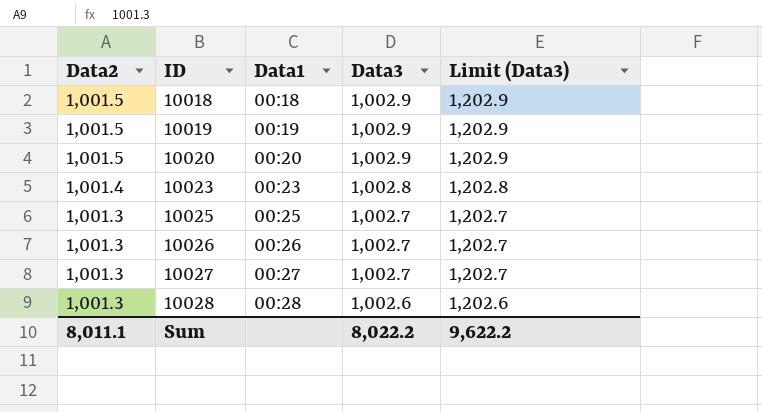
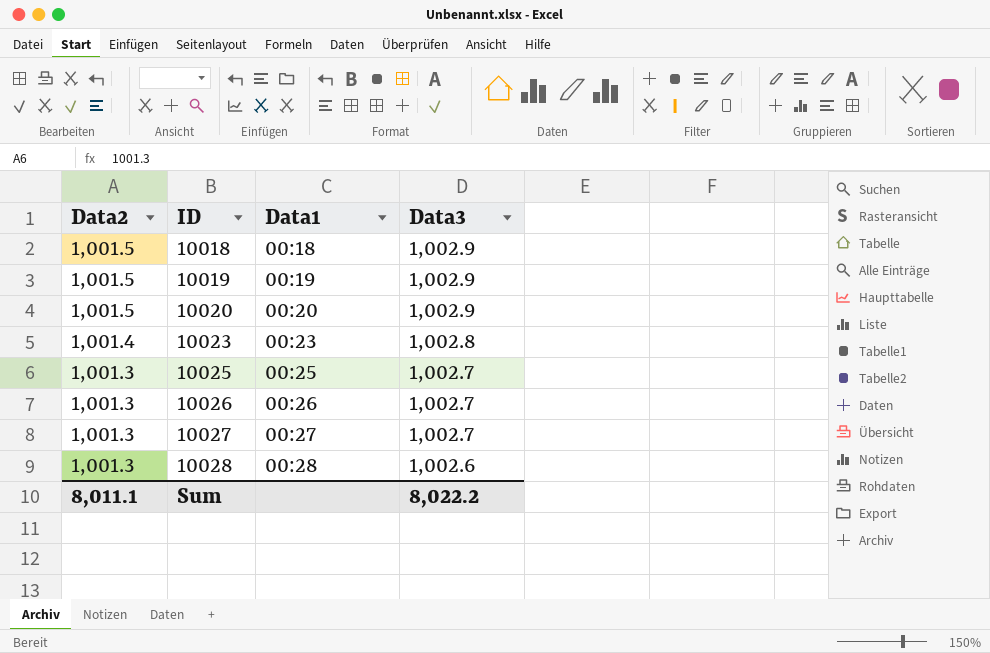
column Limit (Data3) | formula: [Data3] + 200 -> none

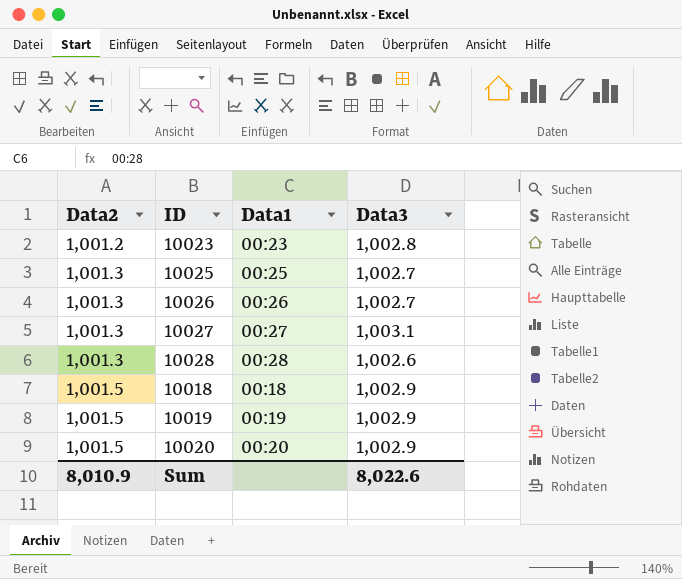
row order: Data2 descending -> Data2 ascending
10023 | Data2: 1,001.4 -> 1,001.2
10027 | Data3: 1,002.7 -> 1,003.1
Sum | Data2: 8,011.1 -> 8,010.9
Sum | Data3: 8,022.2 -> 8,022.6

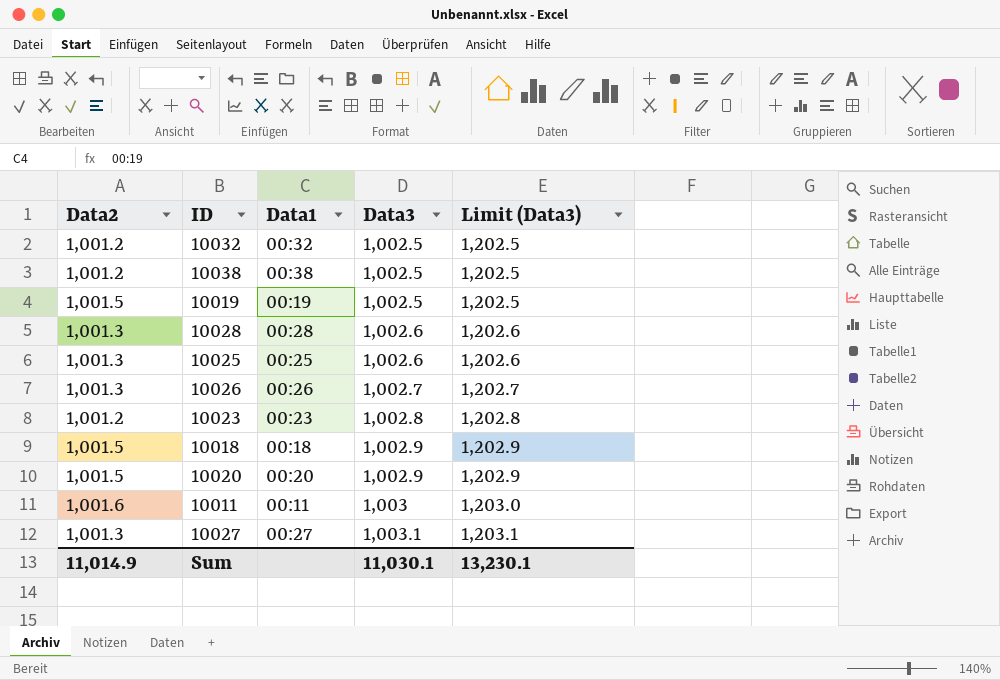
row order: Data2 ascending -> Data3 ascending
column Limit (Data3) | formula: none -> [Data3] + 200
row 10032: none -> 1,001.2 | 00:32 | 1,002.5 | 1,202.5
row 10038: none -> 1,001.2 | 00:38 | 1,002.5 | 1,202.5
10019 | Data3: 1,002.9 -> 1,002.5
10025 | Data3: 1,002.7 -> 1,002.6
row 10011: none -> 1,001.6 | 00:11 | 1,003 | 1,203.0
Sum | Data2: 8,010.9 -> 11,014.9
Sum | Data3: 8,022.6 -> 11,030.1

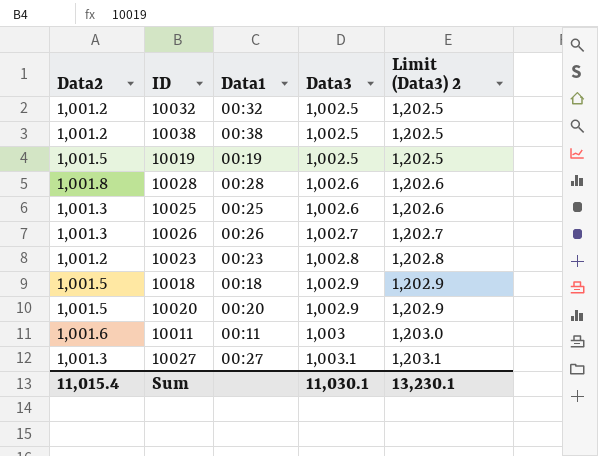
column name: Limit (Data3) -> Limit (Data3) 2
10028 | Data2: 1,001.3 -> 1,001.8
Sum | Data2: 11,014.9 -> 11,015.4

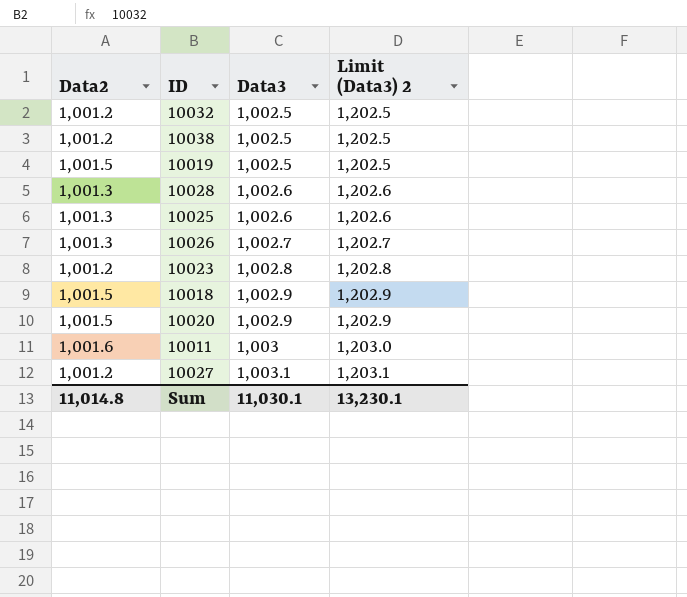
column Data1 | position: 3 -> none
10028 | Data2: 1,001.8 -> 1,001.3
10027 | Data2: 1,001.3 -> 1,001.2
Sum | Data2: 11,015.4 -> 11,014.8

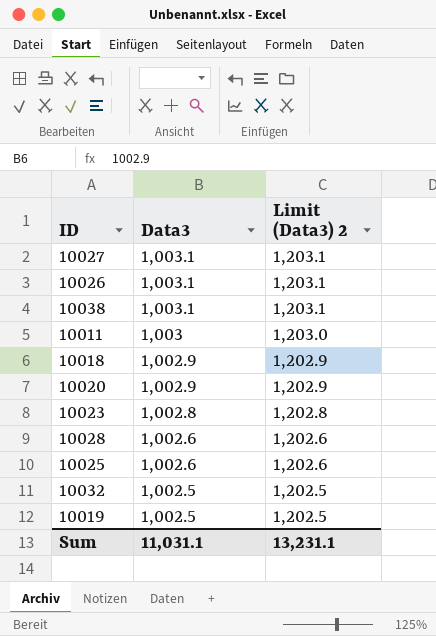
row order: Data3 ascending -> Data3 descending
column Data2 | position: 1 -> none
10026 | Data3: 1,002.7 -> 1,003.1
10026 | Limit (Data3) 2: 1,202.7 -> 1,203.1
10038 | Data3: 1,002.5 -> 1,003.1
10038 | Limit (Data3) 2: 1,202.5 -> 1,203.1
Sum | Data3: 11,030.1 -> 11,031.1
Sum | Limit (Data3) 2: 13,230.1 -> 13,231.1

